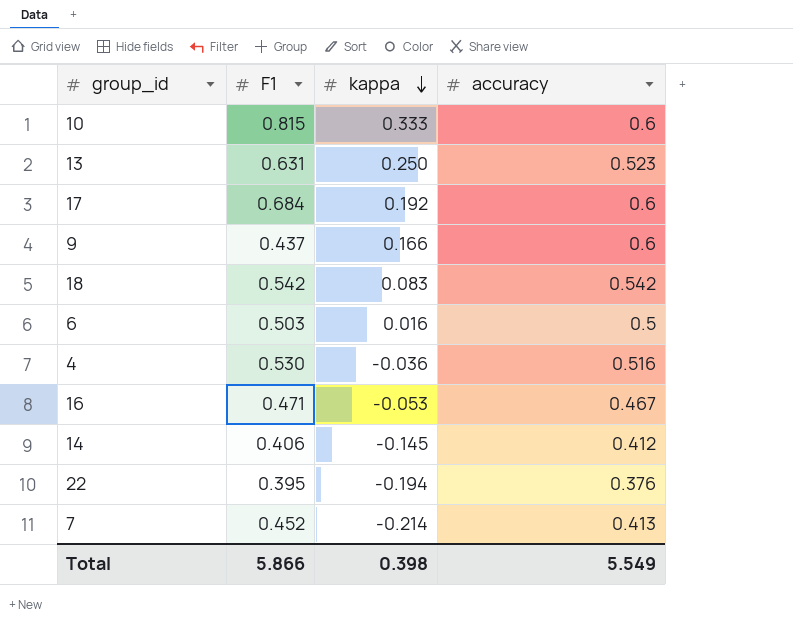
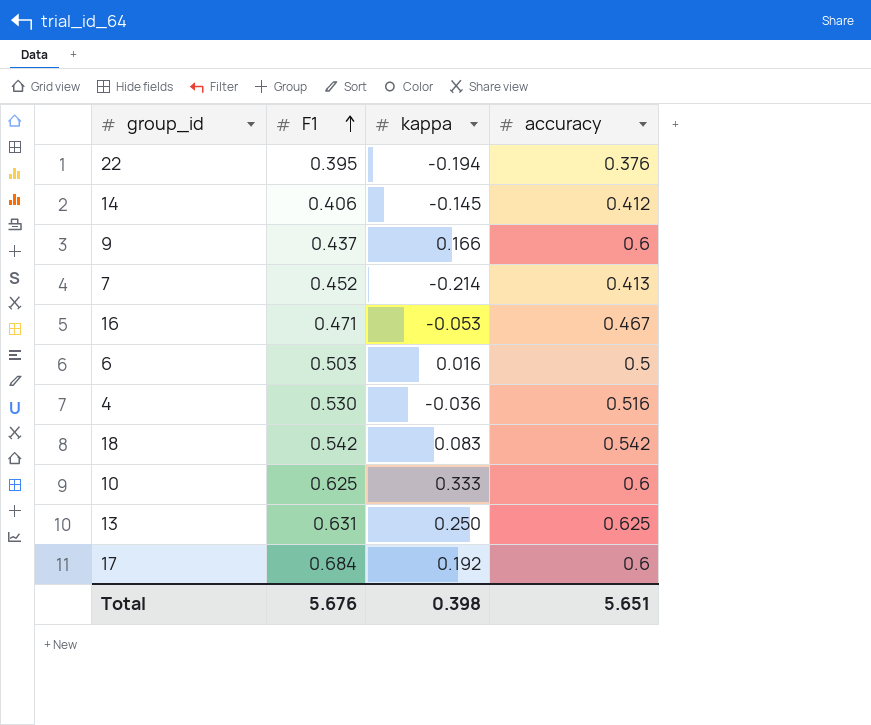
row order: kappa descending -> F1 ascending
10 | F1: 0.815 -> 0.625
13 | accuracy: 0.523 -> 0.625
Total | F1: 5.866 -> 5.676
Total | accuracy: 5.549 -> 5.651

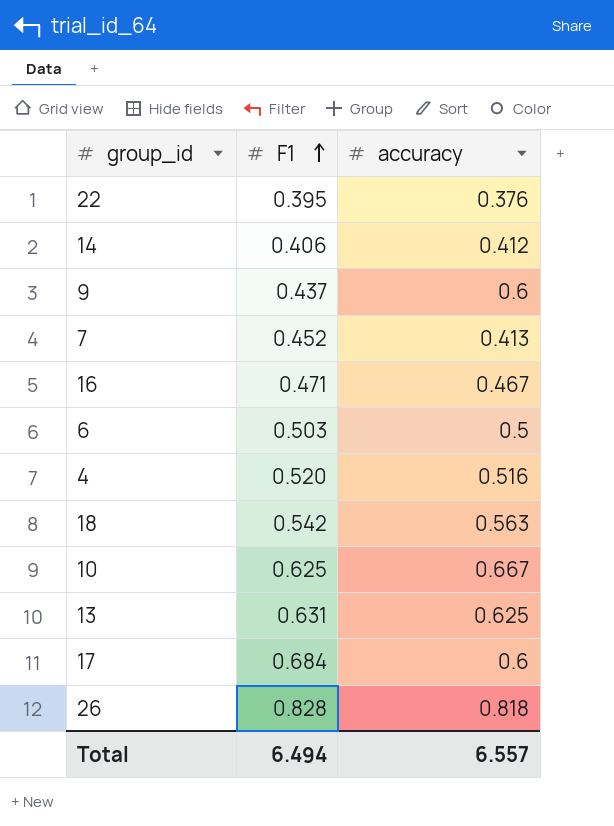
column kappa | position: 3 -> none
4 | F1: 0.530 -> 0.520
18 | accuracy: 0.542 -> 0.563
10 | accuracy: 0.6 -> 0.667
row 26: none -> 0.828 | 0.818
Total | F1: 5.676 -> 6.494
Total | accuracy: 5.651 -> 6.557

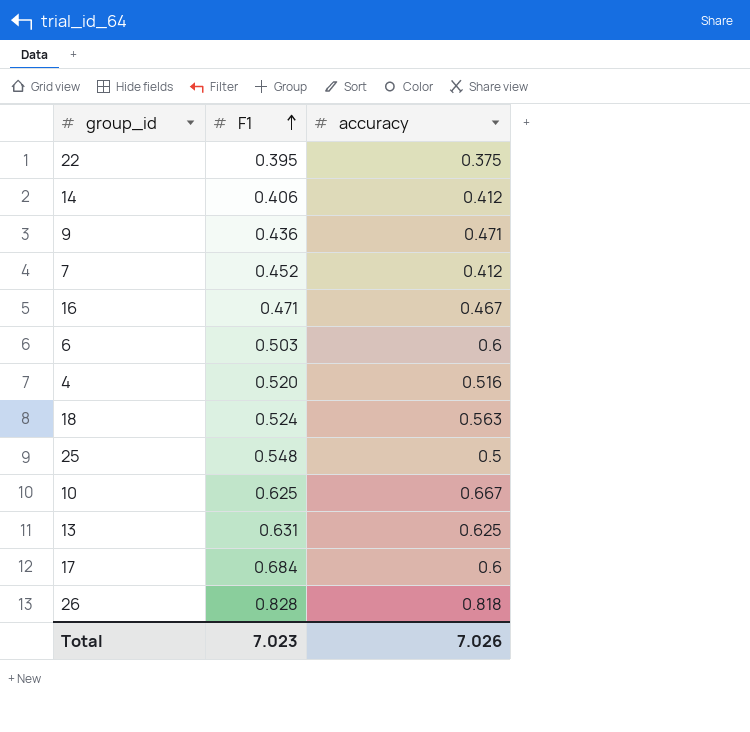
22 | accuracy: 0.376 -> 0.375
9 | F1: 0.437 -> 0.436
9 | accuracy: 0.6 -> 0.471
7 | accuracy: 0.413 -> 0.412
6 | accuracy: 0.5 -> 0.6
18 | F1: 0.542 -> 0.524
row 25: none -> 0.548 | 0.5
Total | F1: 6.494 -> 7.023
Total | accuracy: 6.557 -> 7.026

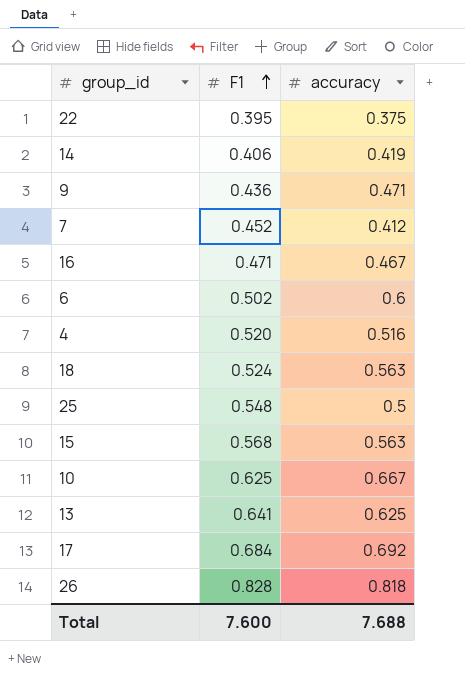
14 | accuracy: 0.412 -> 0.419
6 | F1: 0.503 -> 0.502
row 15: none -> 0.568 | 0.563
13 | F1: 0.631 -> 0.641
17 | accuracy: 0.6 -> 0.692
Total | F1: 7.023 -> 7.600
Total | accuracy: 7.026 -> 7.688

